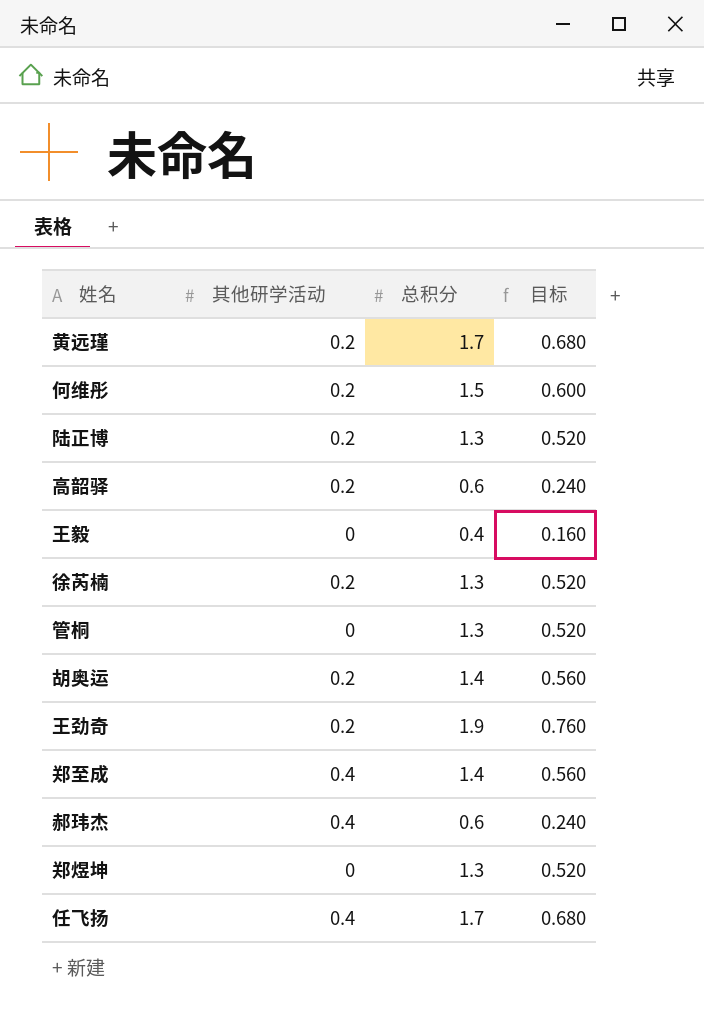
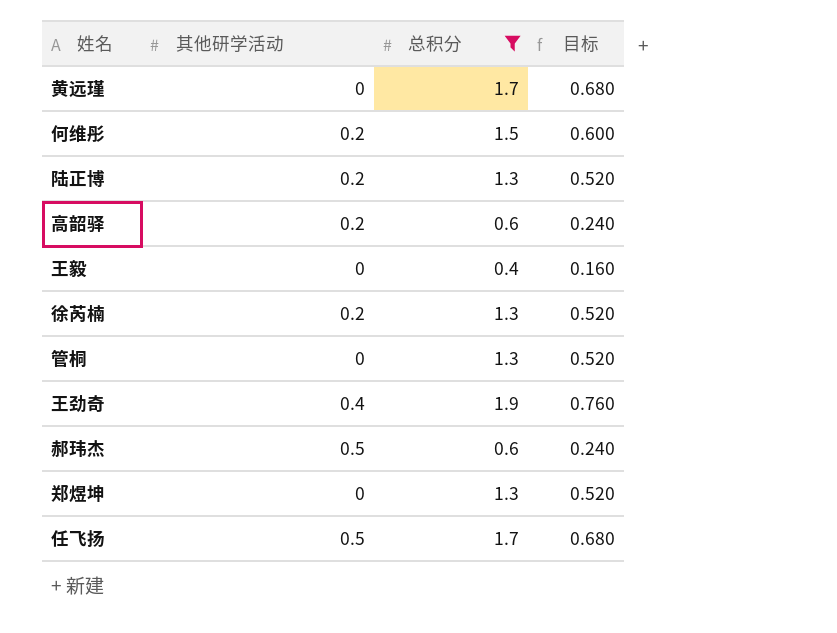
filter: none -> 总积分 != 1.4
黄远瑾 | 其他研学活动: 0.2 -> 0
王劲奇 | 其他研学活动: 0.2 -> 0.4
郝玮杰 | 其他研学活动: 0.4 -> 0.5
任飞扬 | 其他研学活动: 0.4 -> 0.5

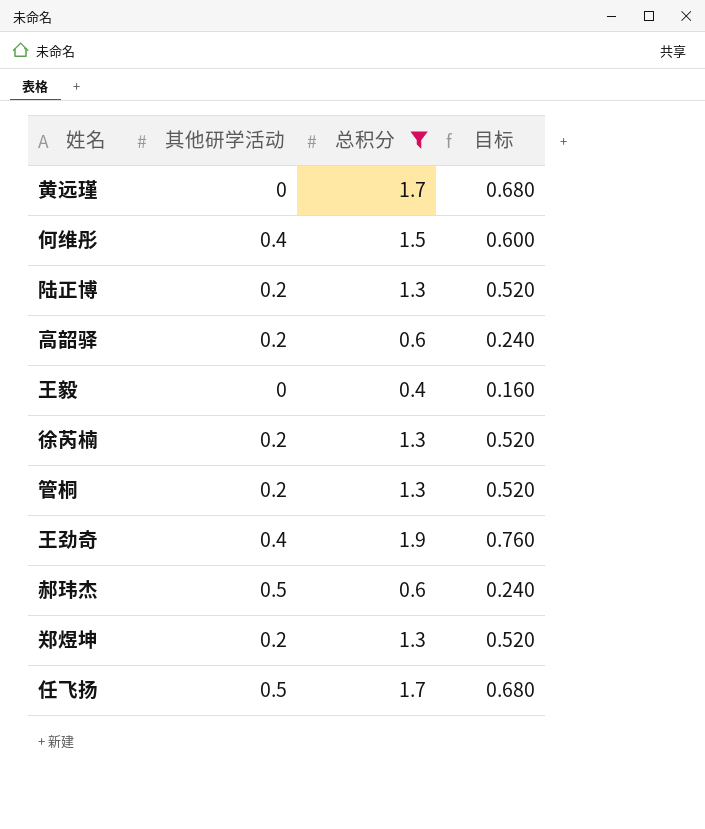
何维彤 | 其他研学活动: 0.2 -> 0.4
管桐 | 其他研学活动: 0 -> 0.2
郑煜坤 | 其他研学活动: 0 -> 0.2

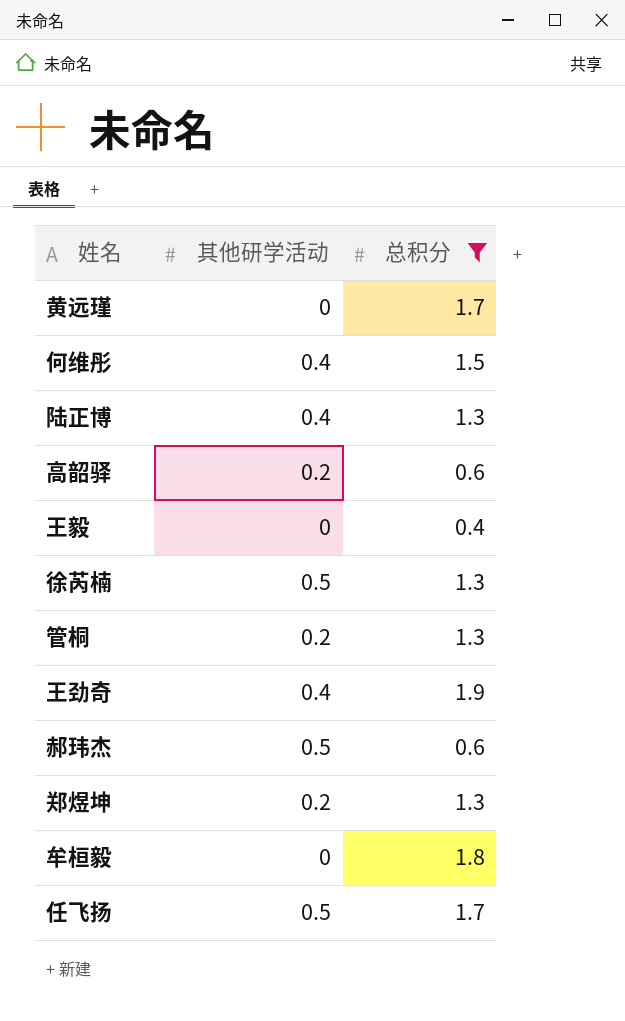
column 目标 | formula: [总积分] * 0.4 -> none
陆正博 | 其他研学活动: 0.2 -> 0.4
徐芮楠 | 其他研学活动: 0.2 -> 0.5
row 牟桓毅: none -> 0 | 1.8

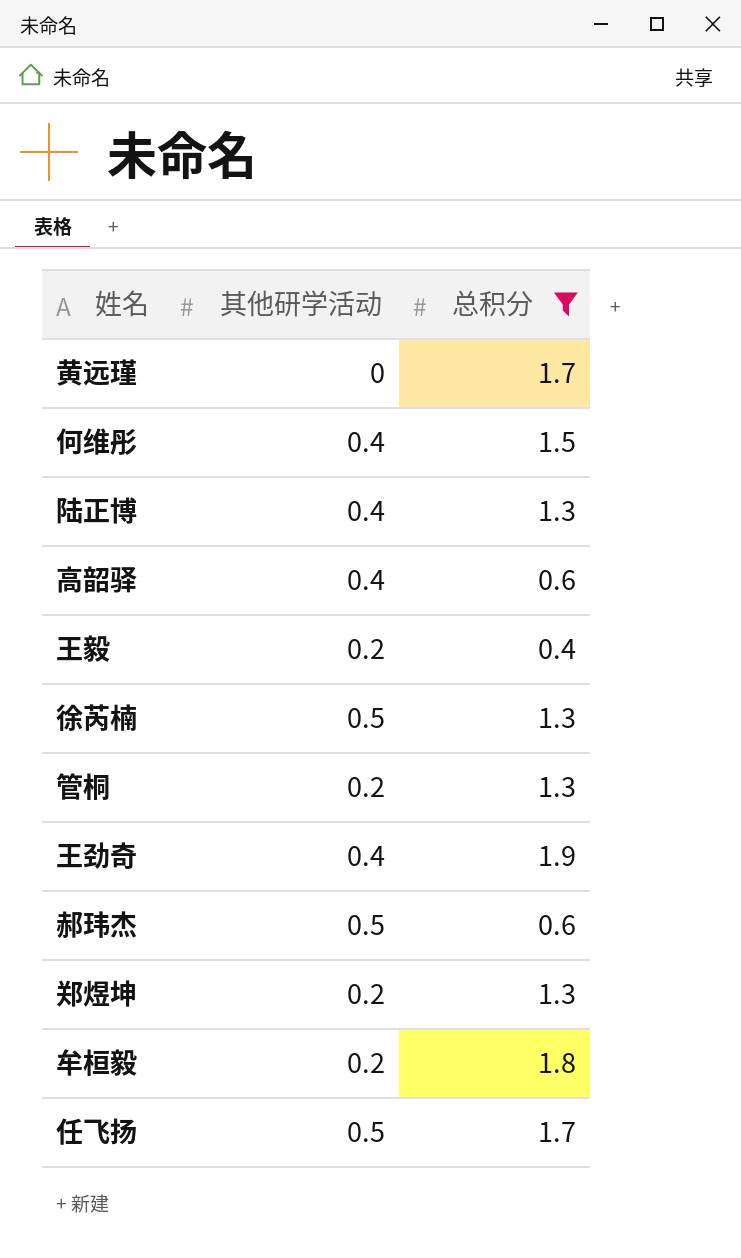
高韶驿 | 其他研学活动: 0.2 -> 0.4
王毅 | 其他研学活动: 0 -> 0.2
牟桓毅 | 其他研学活动: 0 -> 0.2

